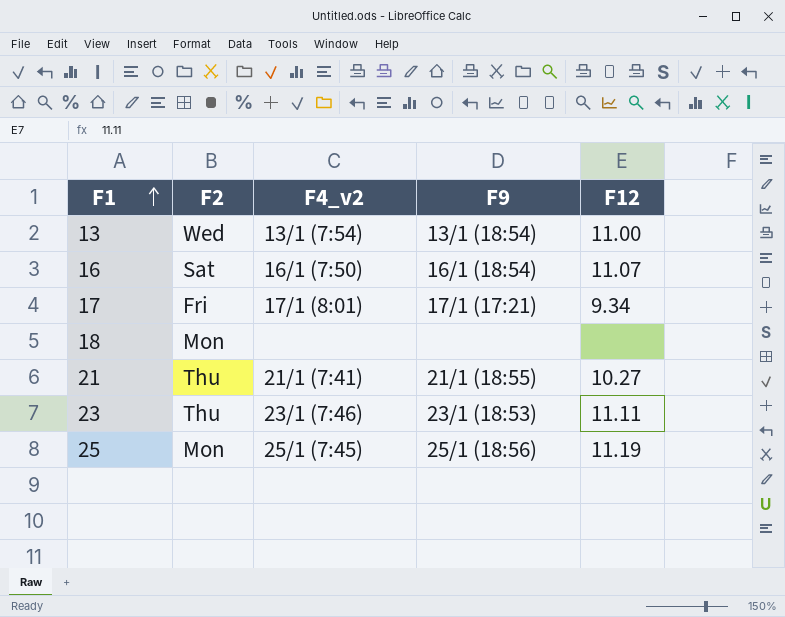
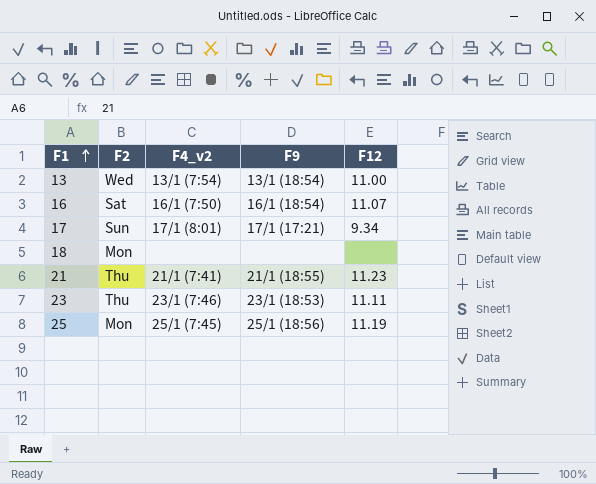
17 | F2: Fri -> Sun
21 | F12: 10.27 -> 11.23

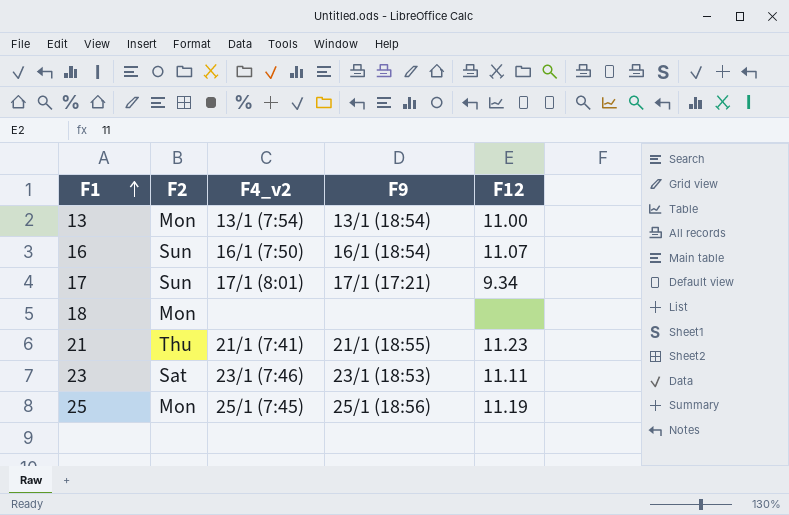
13 | F2: Wed -> Mon
16 | F2: Sat -> Sun
23 | F2: Thu -> Sat

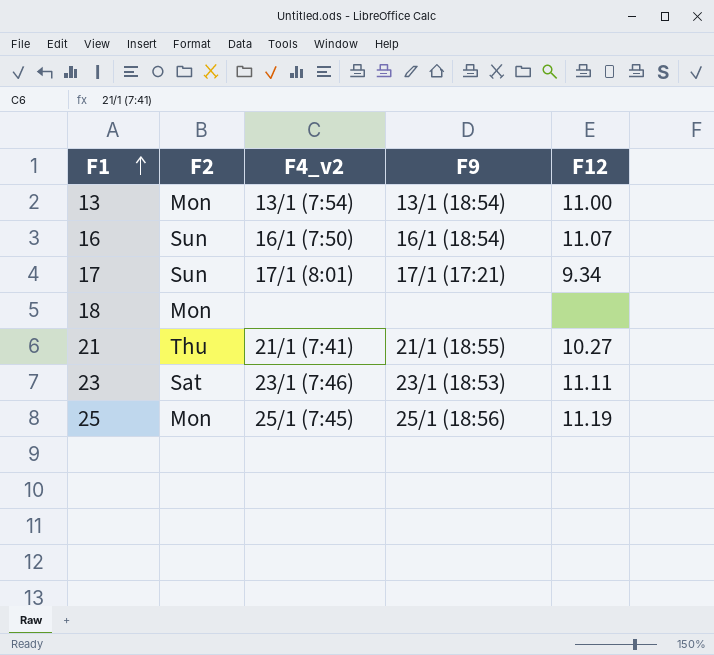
21 | F12: 11.23 -> 10.27

